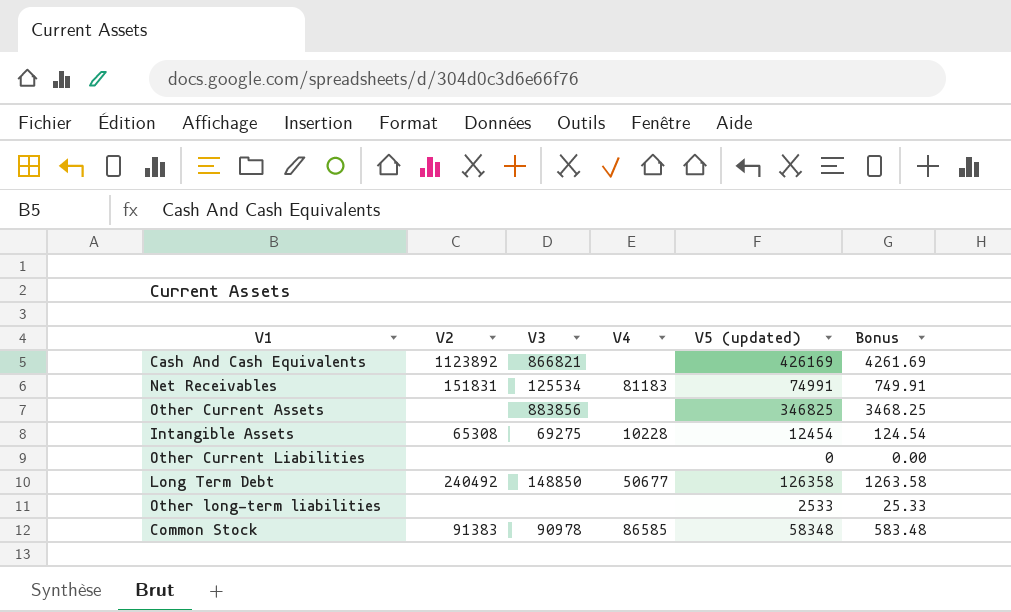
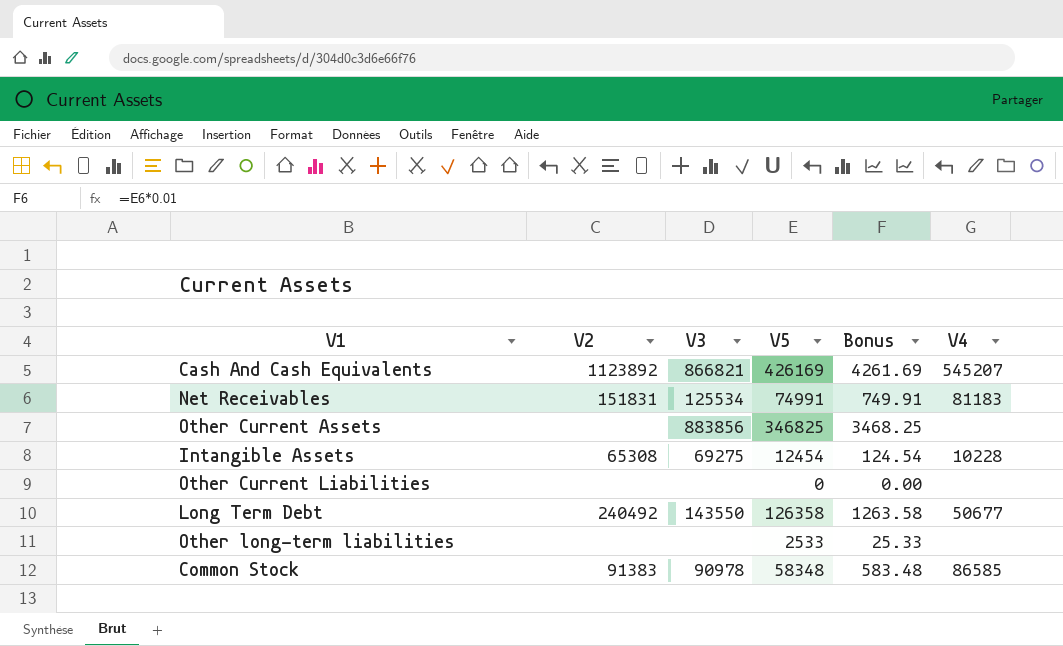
column name: V5 (updated) -> V5
column V4 | position: 4 -> 6
Cash And Cash Equivalents | V4: none -> 545207
Long Term Debt | V3: 148850 -> 143550

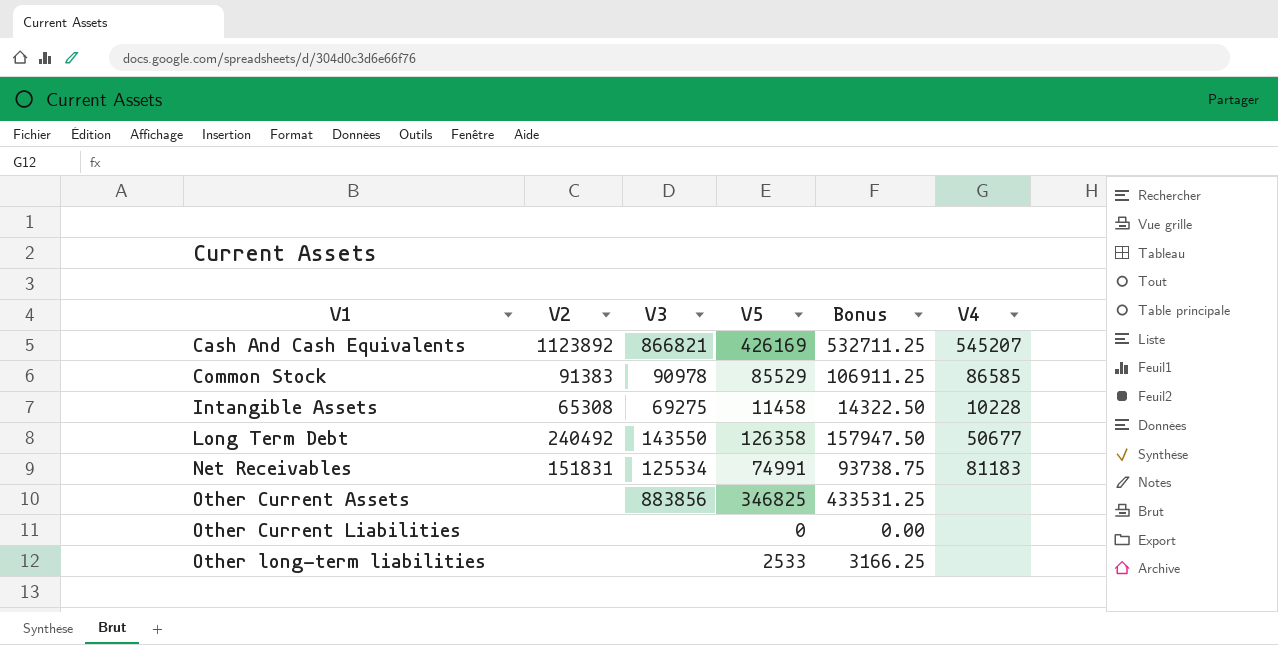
row order: none -> V1 ascending
column Bonus | formula: [V5] * 0.01 -> [V5] * 1.25
Common Stock | V5: 58348 -> 85529
Intangible Assets | V5: 12454 -> 11458

